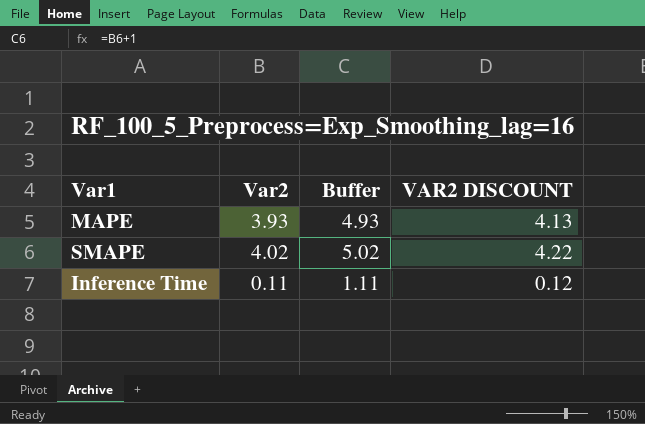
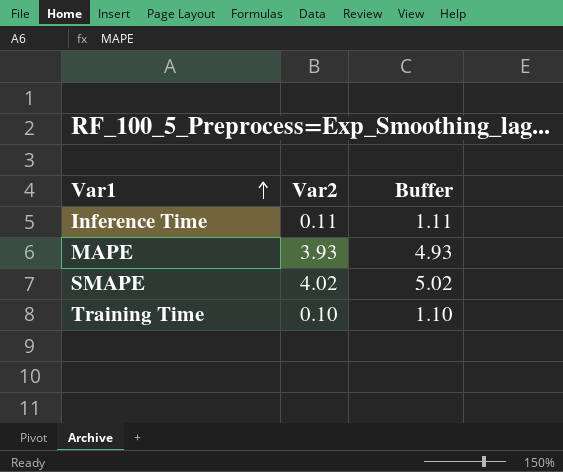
row order: none -> Var1 ascending
column VAR2 DISCOUNT | formula: [Var2] * 1.05 -> none
row Training Time: none -> 0.10 | 1.10

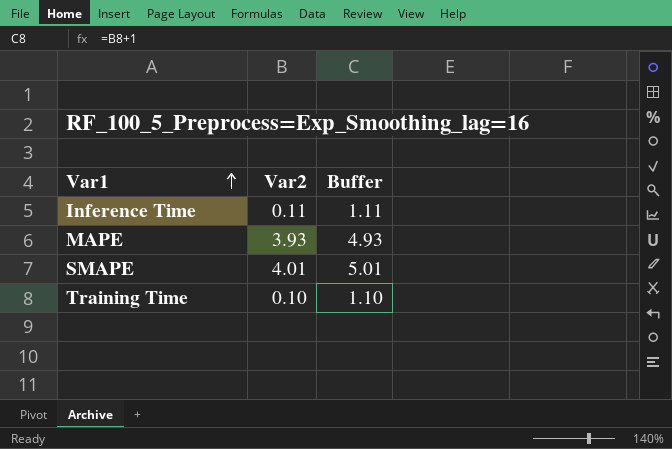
SMAPE | Var2: 4.02 -> 4.01
SMAPE | Buffer: 5.02 -> 5.01

